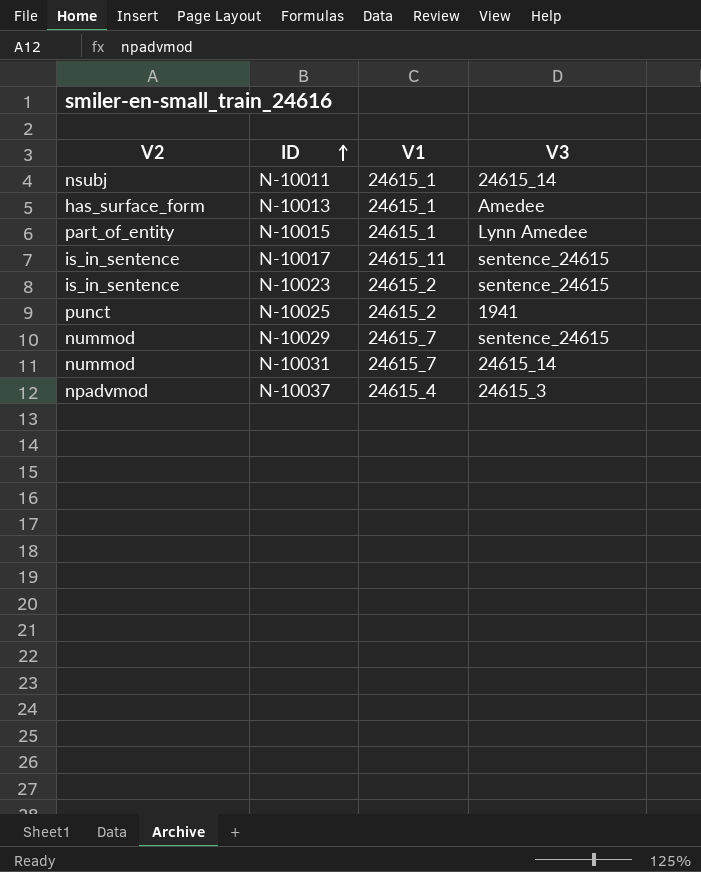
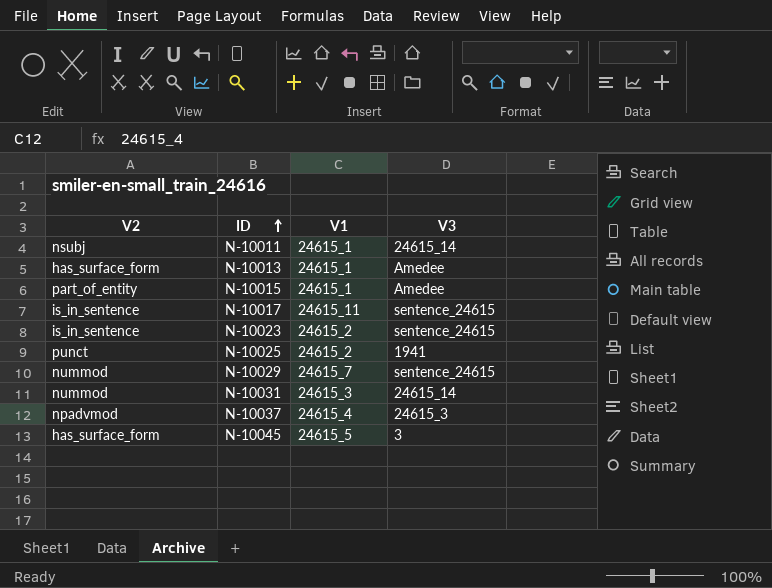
N-10015 | V3: Lynn Amedee -> Amedee
N-10031 | V1: 24615_7 -> 24615_3
row N-10045: none -> has_surface_form | 24615_5 | 3

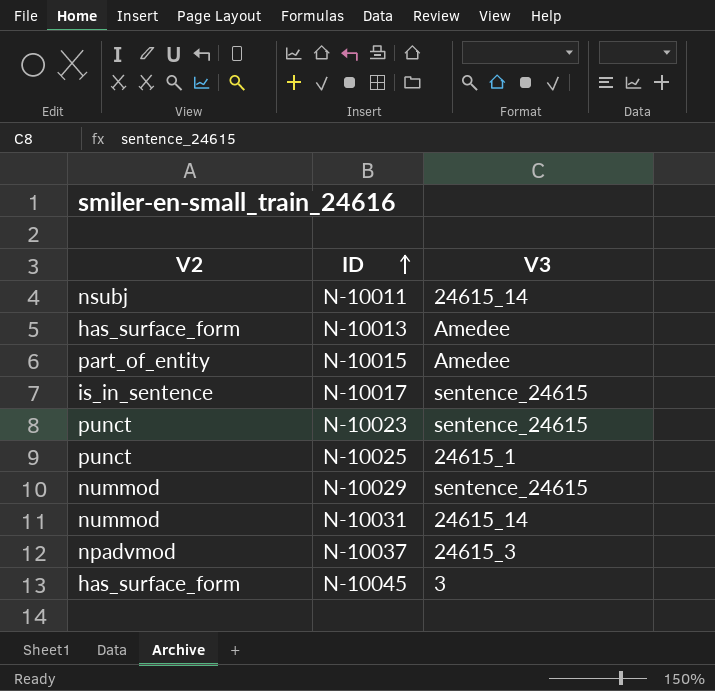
column V1 | position: 3 -> none
N-10023 | V2: is_in_sentence -> punct
N-10025 | V3: 1941 -> 24615_1

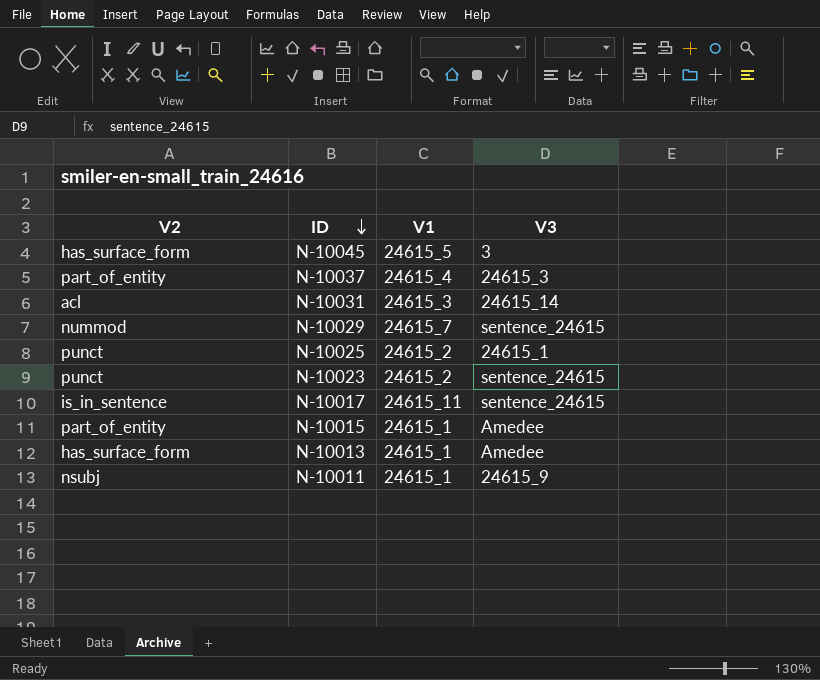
row order: ID ascending -> ID descending
column V1 | position: none -> 3
N-10037 | V2: npadvmod -> part_of_entity
N-10031 | V2: nummod -> acl
N-10011 | V3: 24615_14 -> 24615_9

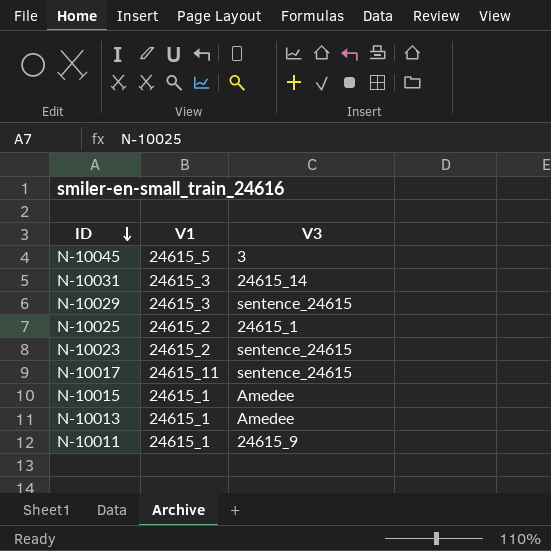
column V2 | position: 1 -> none
row N-10037: part_of_entity | 24615_4 | 24615_3 -> none
N-10029 | V1: 24615_7 -> 24615_3

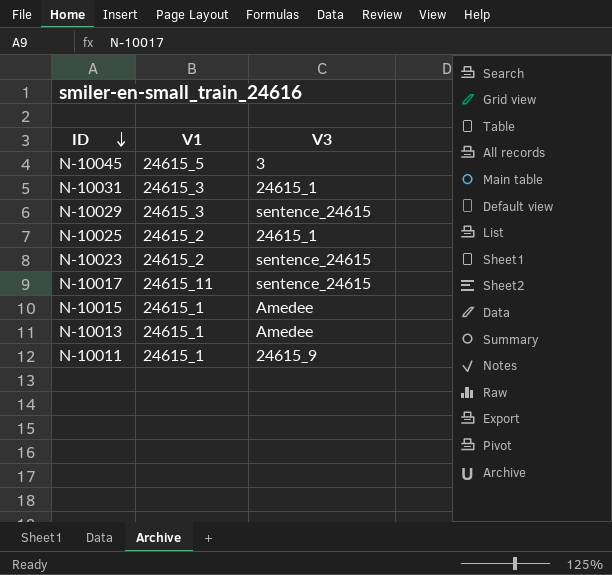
N-10031 | V3: 24615_14 -> 24615_1

